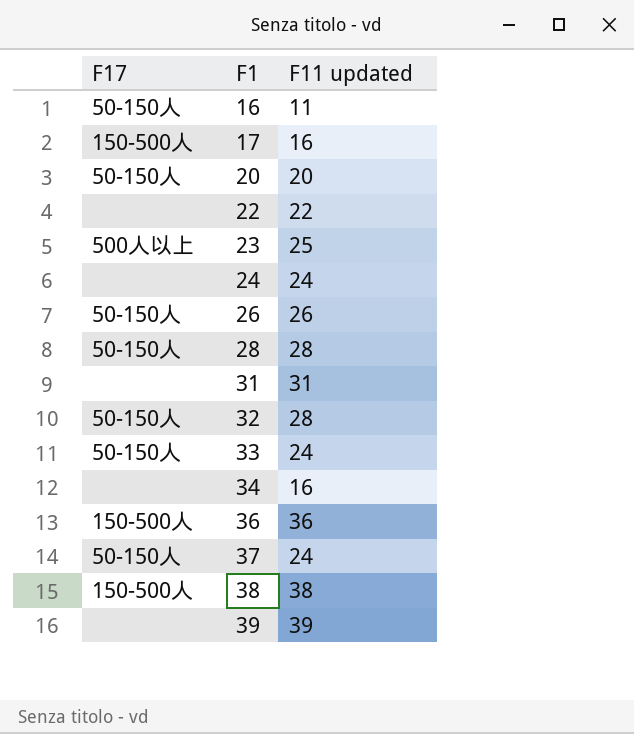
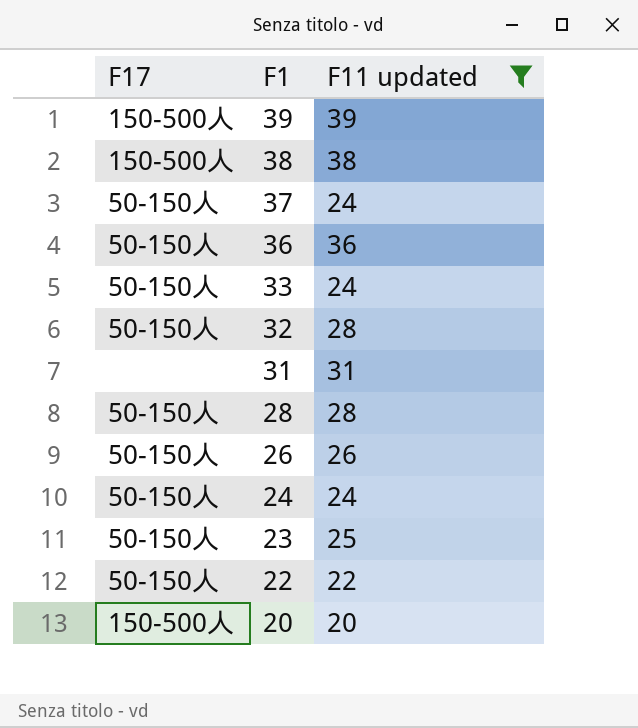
filter: none -> F11 updated >= 20
row order: F1 ascending -> F1 descending
39 | F17: none -> 150-500人
36 | F17: 150-500人 -> 50-150人
24 | F17: none -> 50-150人
23 | F17: 500人以上 -> 50-150人
22 | F17: none -> 50-150人
20 | F17: 50-150人 -> 150-500人

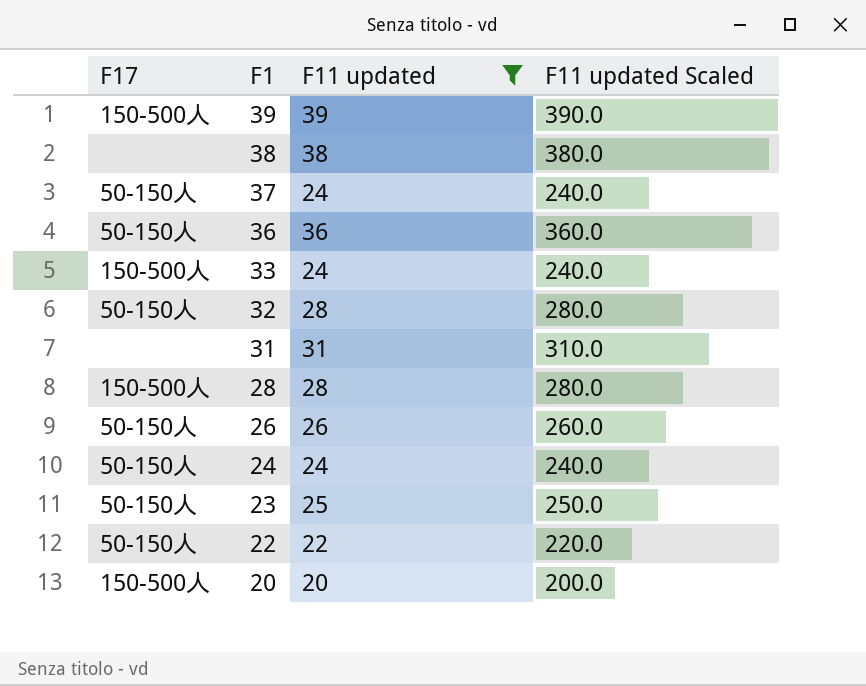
column F11 updated Scaled | formula: none -> [F11 updated] * 10
38 | F17: 150-500人 -> none
33 | F17: 50-150人 -> 150-500人
28 | F17: 50-150人 -> 150-500人

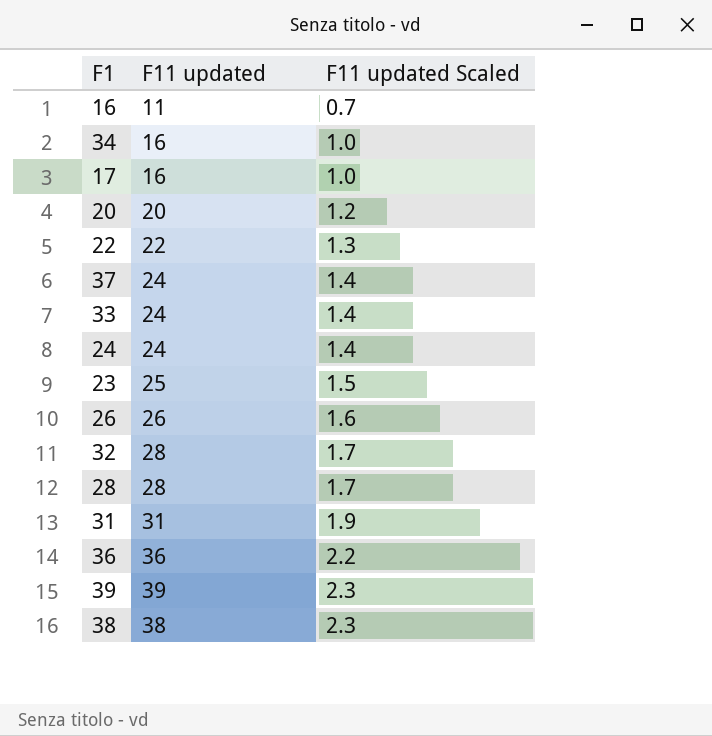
filter: F11 updated >= 20 -> none
row order: F1 descending -> F11 updated Scaled ascending
column F17 | position: 1 -> none
column F11 updated Scaled | formula: [F11 updated] * 10 -> [F11 updated] * 0.06

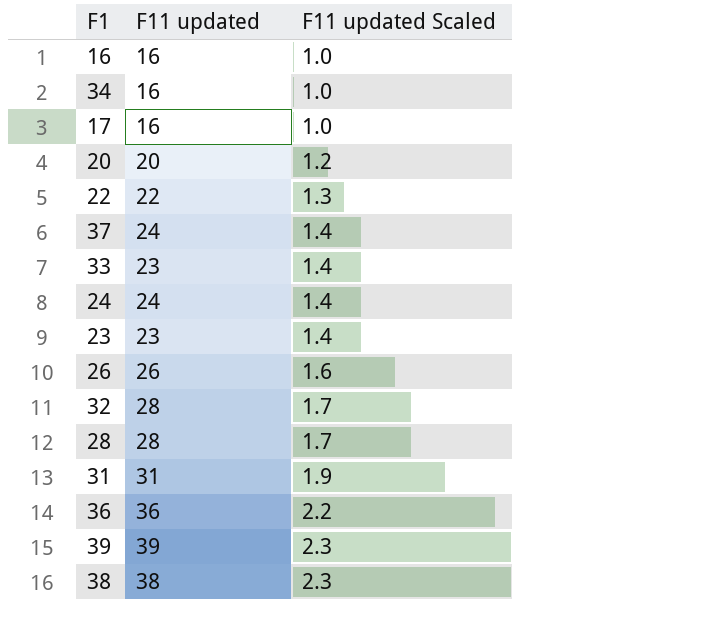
16 | F11 updated: 11 -> 16
16 | F11 updated Scaled: 0.7 -> 1.0
33 | F11 updated: 24 -> 23
23 | F11 updated: 25 -> 23
23 | F11 updated Scaled: 1.5 -> 1.4

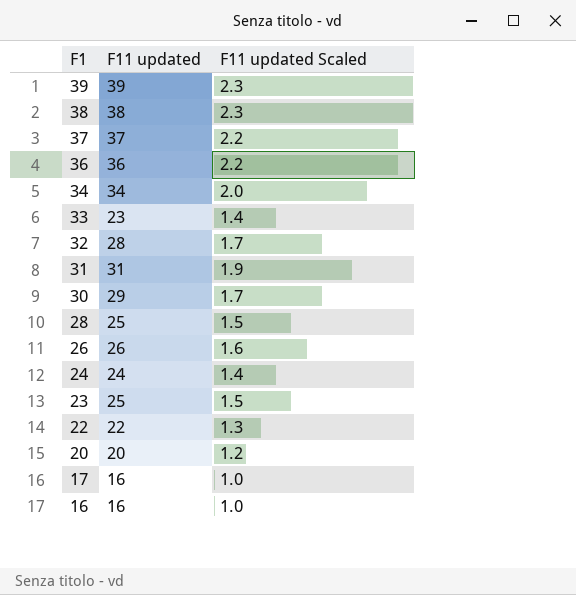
row order: F11 updated Scaled ascending -> F1 descending
37 | F11 updated: 24 -> 37
37 | F11 updated Scaled: 1.4 -> 2.2
34 | F11 updated: 16 -> 34
34 | F11 updated Scaled: 1.0 -> 2.0
row 30: none -> 29 | 1.7
28 | F11 updated: 28 -> 25
28 | F11 updated Scaled: 1.7 -> 1.5
23 | F11 updated: 23 -> 25
23 | F11 updated Scaled: 1.4 -> 1.5

